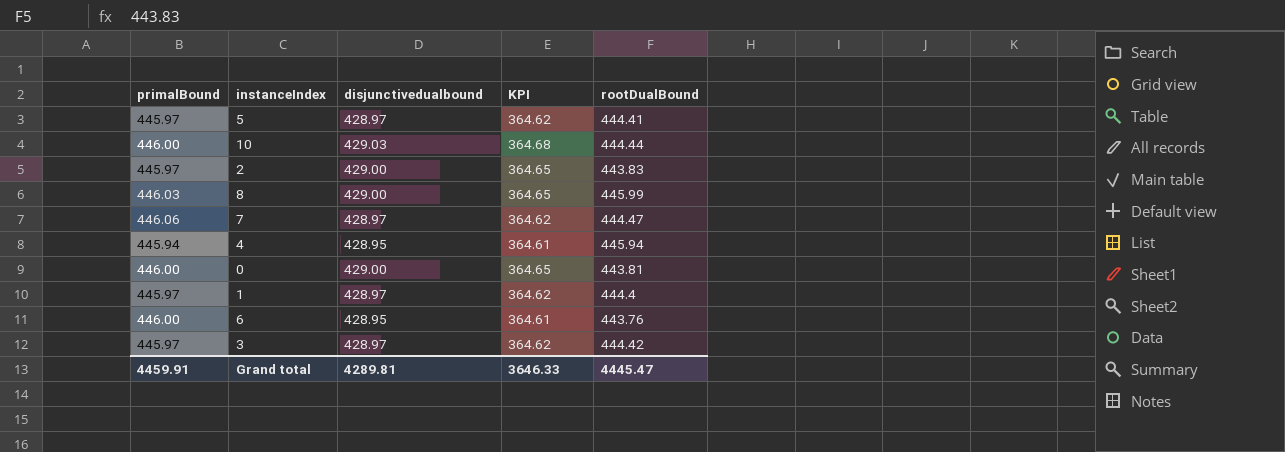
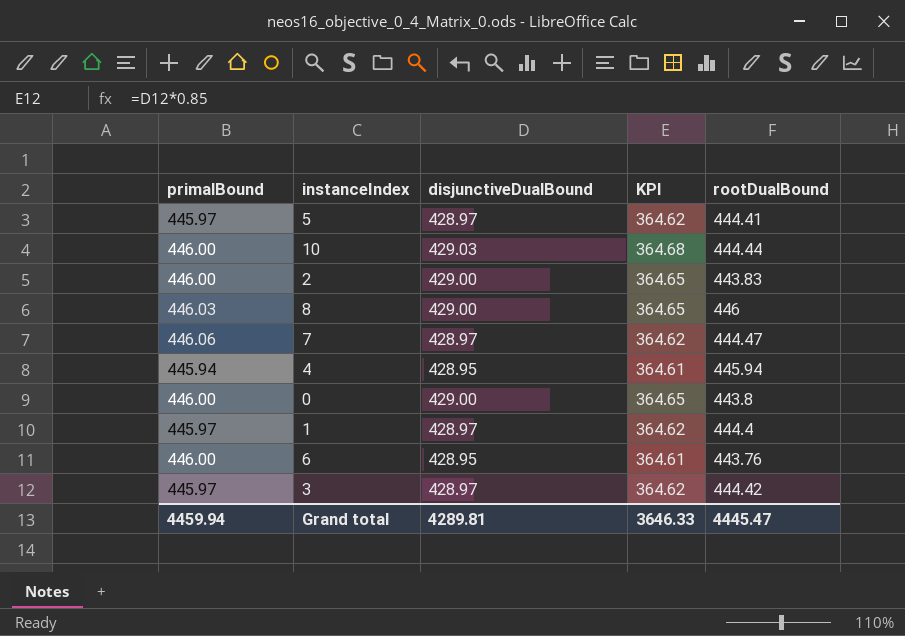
column name: disjunctivedualbound -> disjunctiveDualBound
2 | primalBound: 445.97 -> 446.00
8 | rootDualBound: 445.99 -> 446
0 | rootDualBound: 443.81 -> 443.8
Grand total | primalBound: 4459.91 -> 4459.94

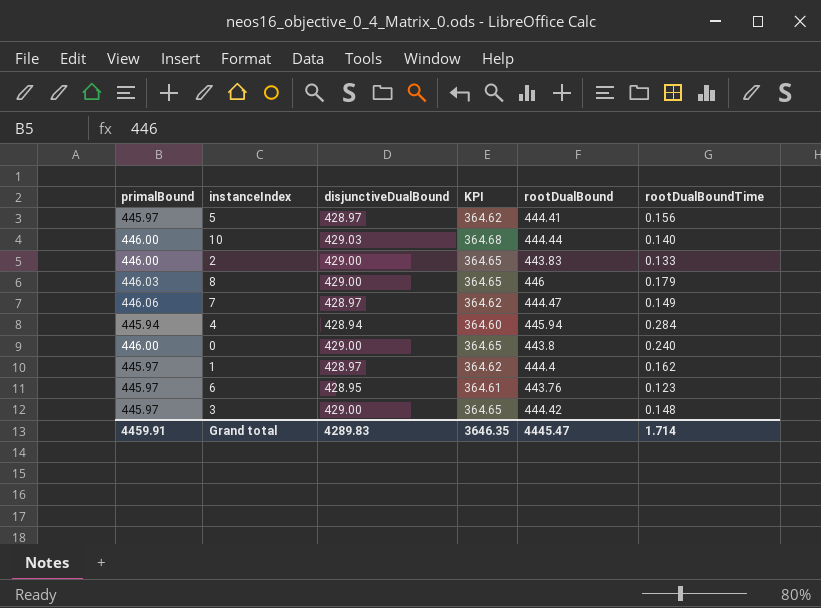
column rootDualBoundTime | position: none -> 6
4 | disjunctiveDualBound: 428.95 -> 428.94
4 | KPI: 364.61 -> 364.60
6 | primalBound: 446.00 -> 445.97
3 | disjunctiveDualBound: 428.97 -> 429.00
3 | KPI: 364.62 -> 364.65
Grand total | primalBound: 4459.94 -> 4459.91
Grand total | disjunctiveDualBound: 4289.81 -> 4289.83
Grand total | KPI: 3646.33 -> 3646.35

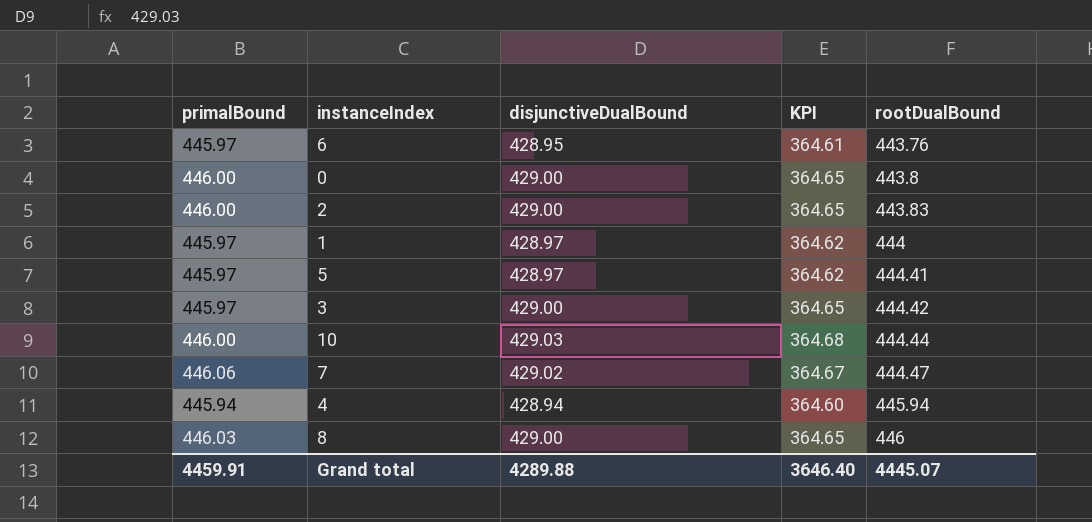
row order: none -> rootDualBound ascending
column rootDualBoundTime | position: 6 -> none
1 | rootDualBound: 444.4 -> 444
7 | disjunctiveDualBound: 428.97 -> 429.02
7 | KPI: 364.62 -> 364.67
Grand total | disjunctiveDualBound: 4289.83 -> 4289.88
Grand total | KPI: 3646.35 -> 3646.40
Grand total | rootDualBound: 4445.47 -> 4445.07

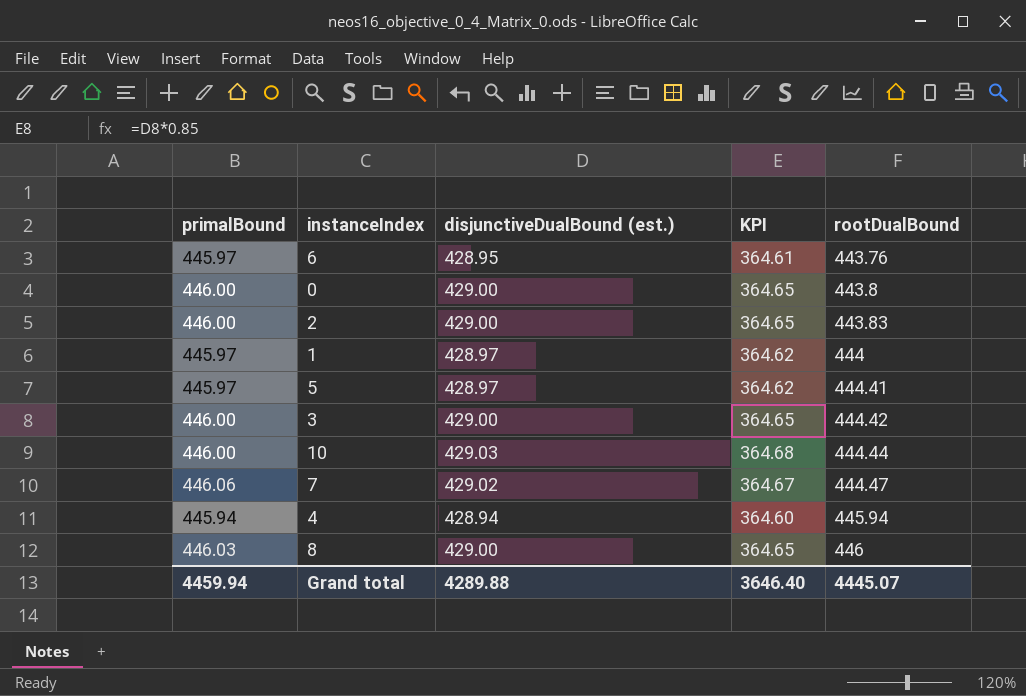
column name: disjunctiveDualBound -> disjunctiveDualBound (est.)
3 | primalBound: 445.97 -> 446.00
Grand total | primalBound: 4459.91 -> 4459.94

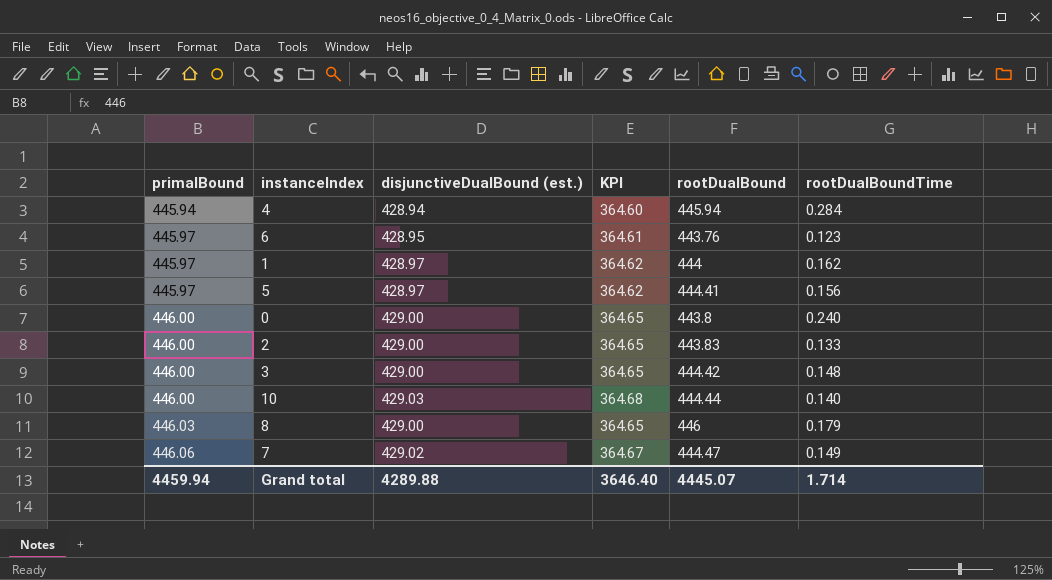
row order: rootDualBound ascending -> primalBound ascending
column rootDualBoundTime | position: none -> 6

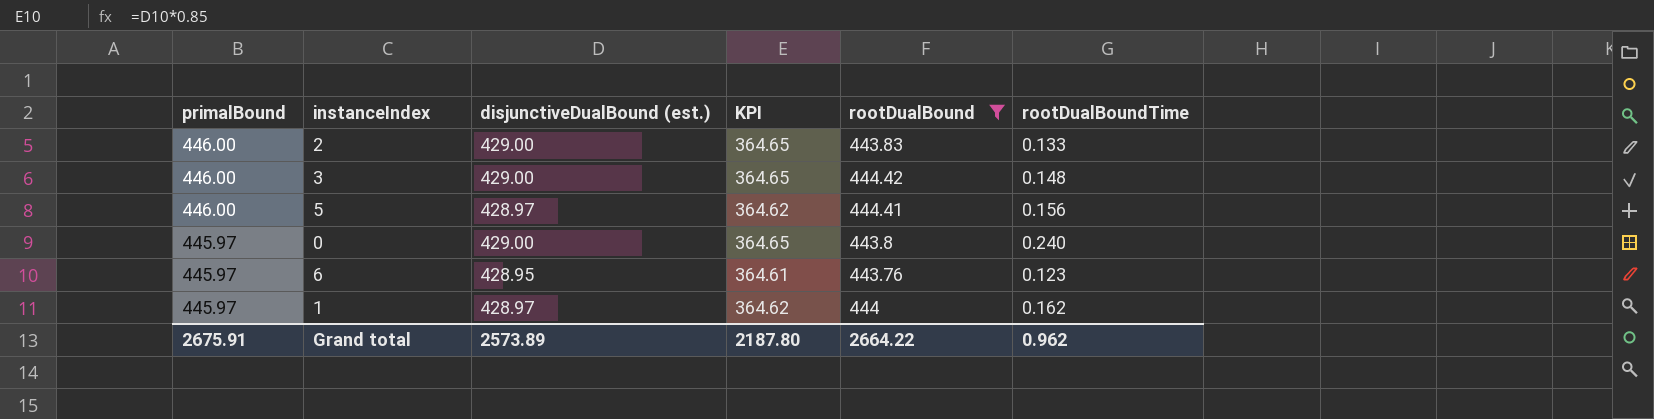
filter: none -> rootDualBound <= 444.42
row order: primalBound ascending -> primalBound descending
5 | primalBound: 445.97 -> 446.00
0 | primalBound: 446.00 -> 445.97
Grand total | primalBound: 4459.94 -> 2675.91
Grand total | disjunctiveDualBound (est.): 4289.88 -> 2573.89
Grand total | KPI: 3646.40 -> 2187.80
Grand total | rootDualBound: 4445.07 -> 2664.22
Grand total | rootDualBoundTime: 1.714 -> 0.962

